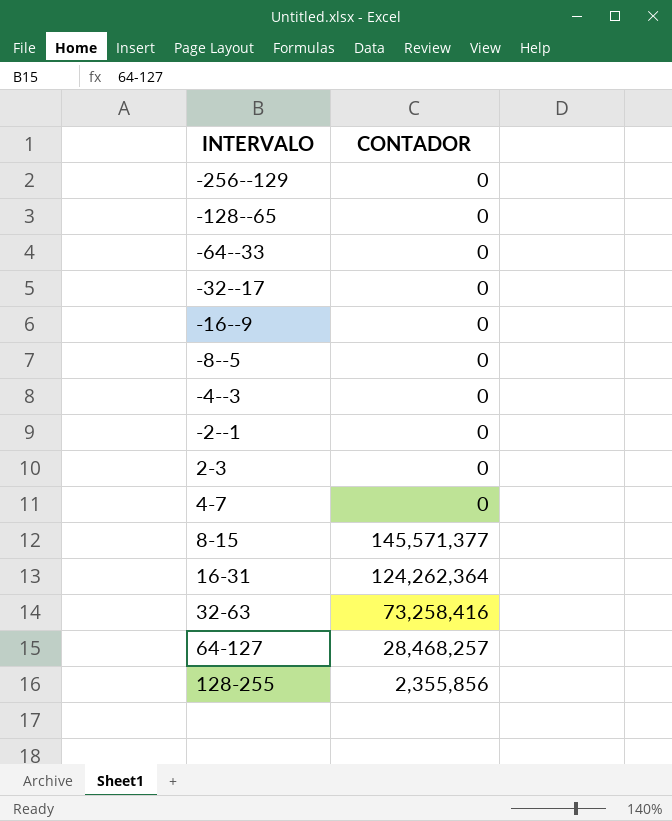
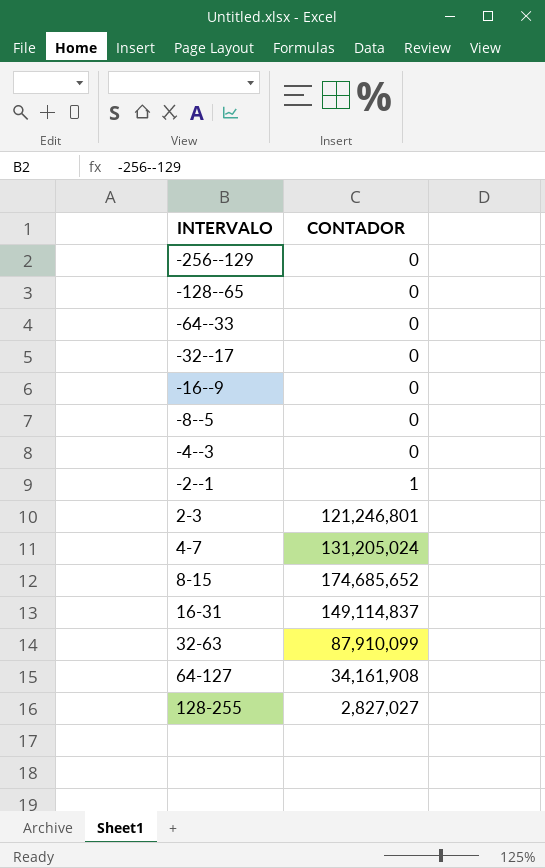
-2--1 | CONTADOR: 0 -> 1
2-3 | CONTADOR: 0 -> 121,246,801
4-7 | CONTADOR: 0 -> 131,205,024
8-15 | CONTADOR: 145,571,377 -> 174,685,652
16-31 | CONTADOR: 124,262,364 -> 149,114,837
32-63 | CONTADOR: 73,258,416 -> 87,910,099
64-127 | CONTADOR: 28,468,257 -> 34,161,908
128-255 | CONTADOR: 2,355,856 -> 2,827,027

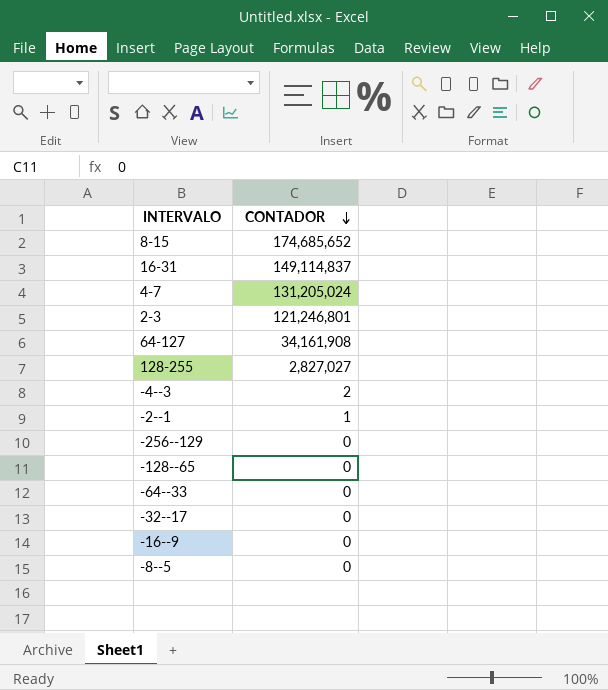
row order: none -> CONTADOR descending
row 32-63: 87,910,099 -> none
-4--3 | CONTADOR: 0 -> 2

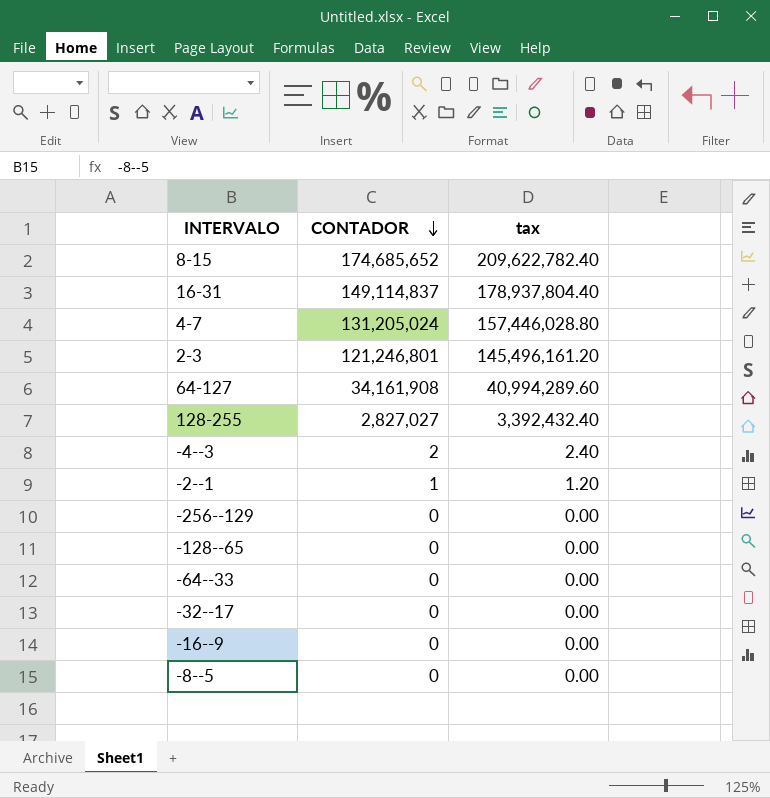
column tax | formula: none -> [CONTADOR] * 1.2

